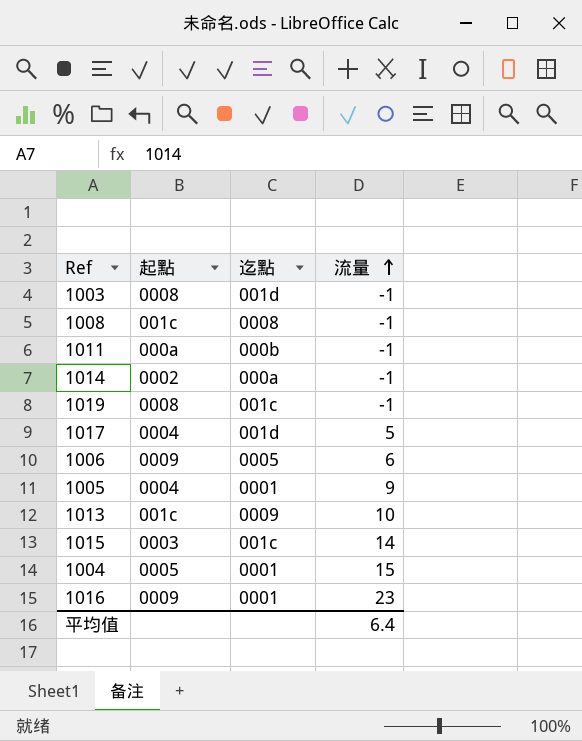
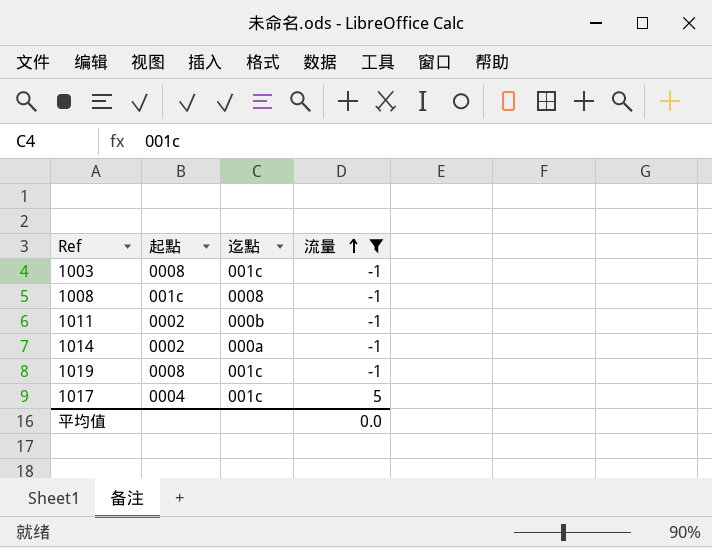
filter: none -> 流量 <= 5
1003 | 迄點: 001d -> 001c
1011 | 起點: 000a -> 0002
1017 | 迄點: 001d -> 001c
平均值 | 流量: 6.4 -> 0.0

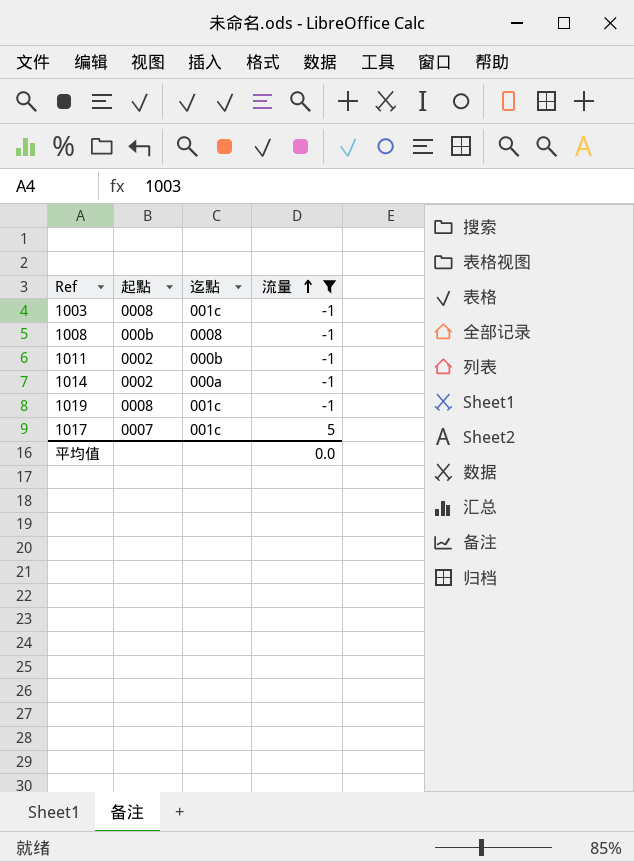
1008 | 起點: 001c -> 000b
1017 | 起點: 0004 -> 0007

